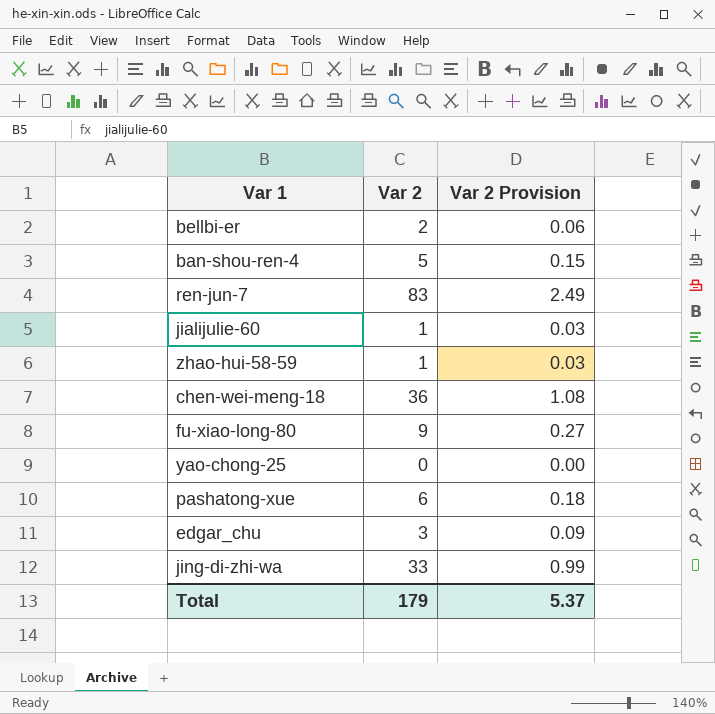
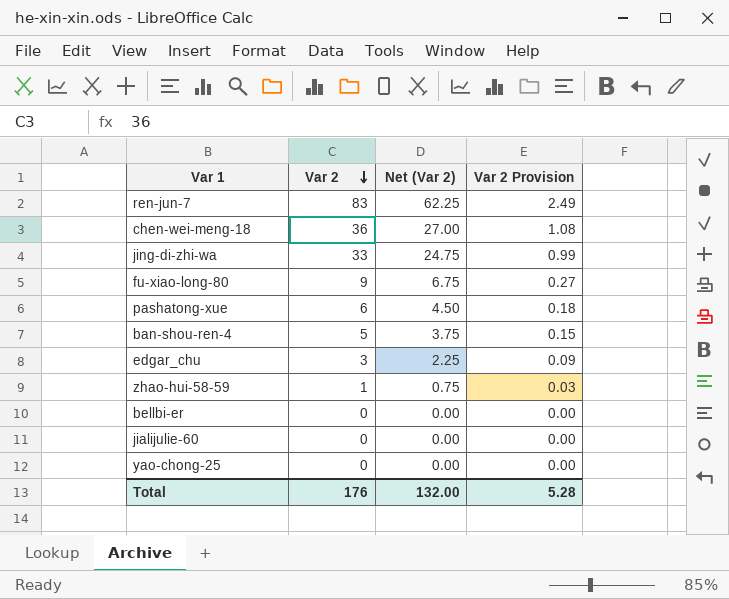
row order: none -> Var 2 descending
column Net (Var 2) | formula: none -> [Var 2] * 0.75
bellbi-er | Var 2: 2 -> 0
bellbi-er | Var 2 Provision: 0.06 -> 0.00
jialijulie-60 | Var 2: 1 -> 0
jialijulie-60 | Var 2 Provision: 0.03 -> 0.00
Total | Var 2: 179 -> 176
Total | Var 2 Provision: 5.37 -> 5.28

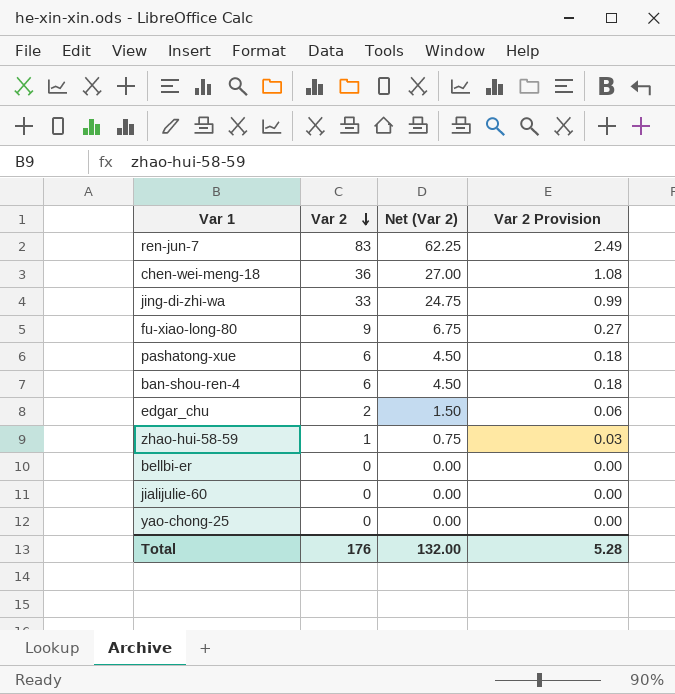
ban-shou-ren-4 | Var 2: 5 -> 6
ban-shou-ren-4 | Net (Var 2): 3.75 -> 4.50
ban-shou-ren-4 | Var 2 Provision: 0.15 -> 0.18
edgar_chu | Var 2: 3 -> 2
edgar_chu | Net (Var 2): 2.25 -> 1.50
edgar_chu | Var 2 Provision: 0.09 -> 0.06

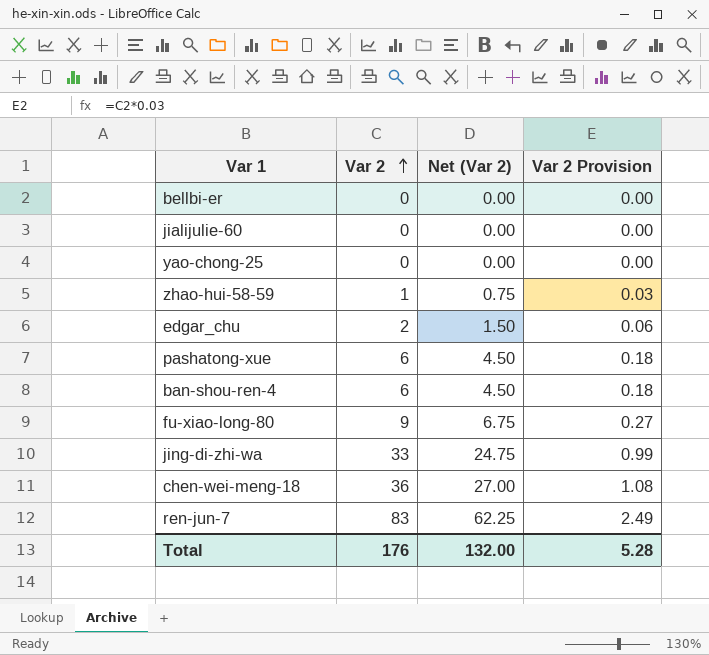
row order: Var 2 descending -> Var 2 ascending

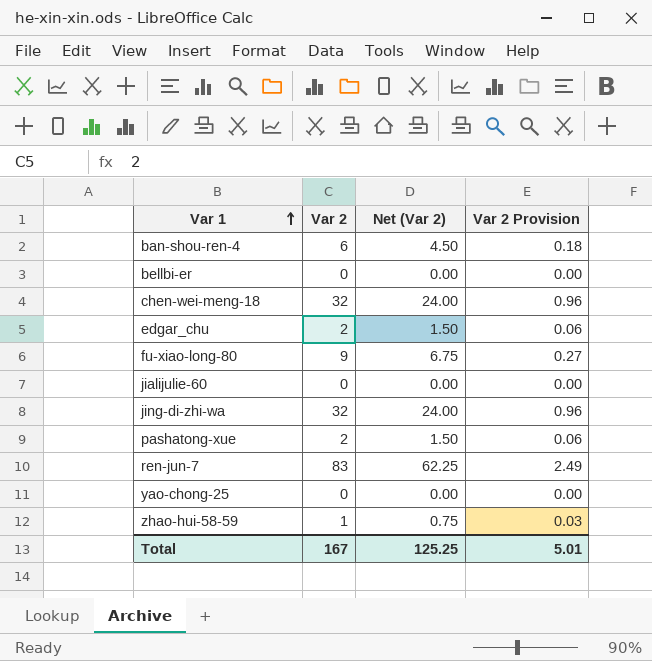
row order: Var 2 ascending -> Var 1 ascending
chen-wei-meng-18 | Var 2: 36 -> 32
chen-wei-meng-18 | Net (Var 2): 27.00 -> 24.00
chen-wei-meng-18 | Var 2 Provision: 1.08 -> 0.96
jing-di-zhi-wa | Var 2: 33 -> 32
jing-di-zhi-wa | Net (Var 2): 24.75 -> 24.00
jing-di-zhi-wa | Var 2 Provision: 0.99 -> 0.96
pashatong-xue | Var 2: 6 -> 2
pashatong-xue | Net (Var 2): 4.50 -> 1.50
pashatong-xue | Var 2 Provision: 0.18 -> 0.06
Total | Var 2: 176 -> 167
Total | Net (Var 2): 132.00 -> 125.25
Total | Var 2 Provision: 5.28 -> 5.01

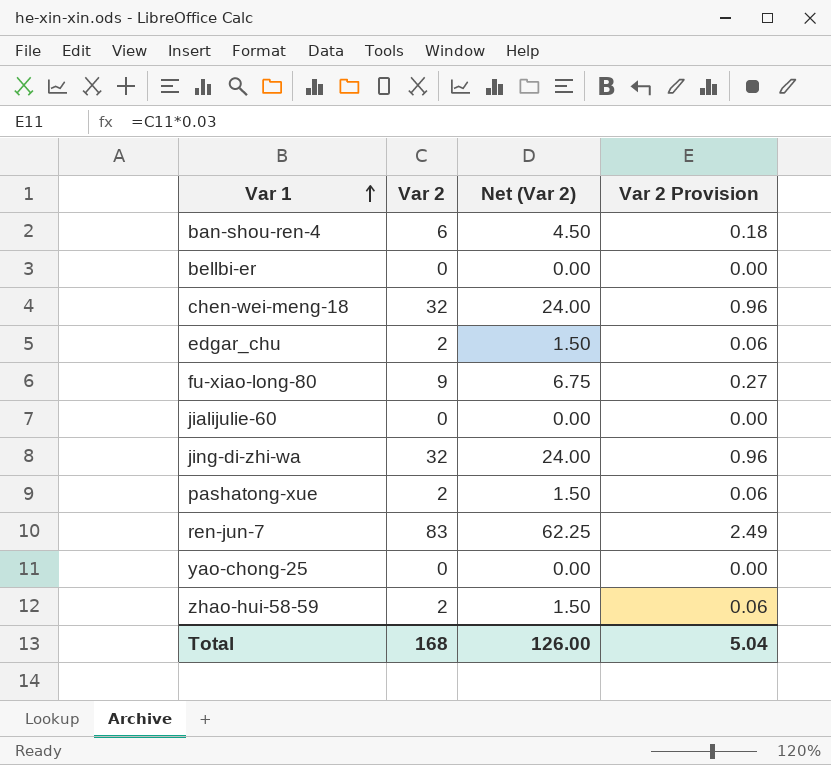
zhao-hui-58-59 | Var 2: 1 -> 2
zhao-hui-58-59 | Net (Var 2): 0.75 -> 1.50
zhao-hui-58-59 | Var 2 Provision: 0.03 -> 0.06
Total | Var 2: 167 -> 168
Total | Net (Var 2): 125.25 -> 126.00
Total | Var 2 Provision: 5.01 -> 5.04

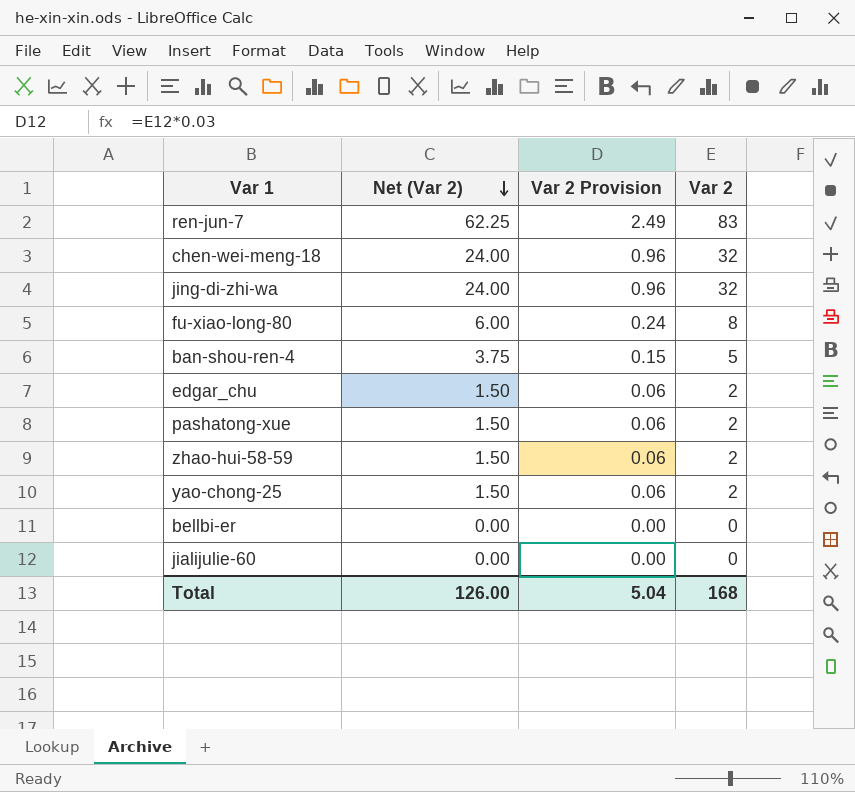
row order: Var 1 ascending -> Net (Var 2) descending
column Var 2 | position: 2 -> 4
fu-xiao-long-80 | Net (Var 2): 6.75 -> 6.00
fu-xiao-long-80 | Var 2 Provision: 0.27 -> 0.24
fu-xiao-long-80 | Var 2: 9 -> 8
ban-shou-ren-4 | Net (Var 2): 4.50 -> 3.75
ban-shou-ren-4 | Var 2 Provision: 0.18 -> 0.15
ban-shou-ren-4 | Var 2: 6 -> 5
yao-chong-25 | Net (Var 2): 0.00 -> 1.50
yao-chong-25 | Var 2 Provision: 0.00 -> 0.06
yao-chong-25 | Var 2: 0 -> 2

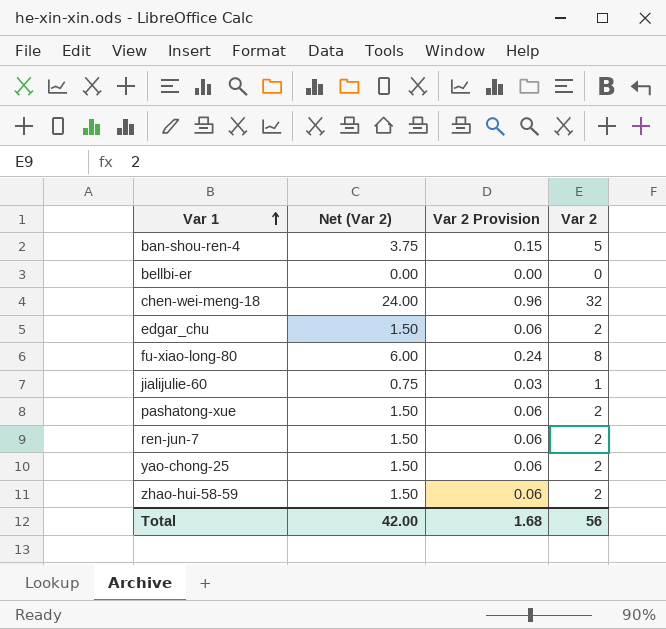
row order: Net (Var 2) descending -> Var 1 ascending
row jing-di-zhi-wa: 24.00 | 0.96 | 32 -> none
jialijulie-60 | Net (Var 2): 0.00 -> 0.75
jialijulie-60 | Var 2 Provision: 0.00 -> 0.03
jialijulie-60 | Var 2: 0 -> 1
ren-jun-7 | Net (Var 2): 62.25 -> 1.50
ren-jun-7 | Var 2 Provision: 2.49 -> 0.06
ren-jun-7 | Var 2: 83 -> 2
Total | Net (Var 2): 126.00 -> 42.00
Total | Var 2 Provision: 5.04 -> 1.68
Total | Var 2: 168 -> 56

